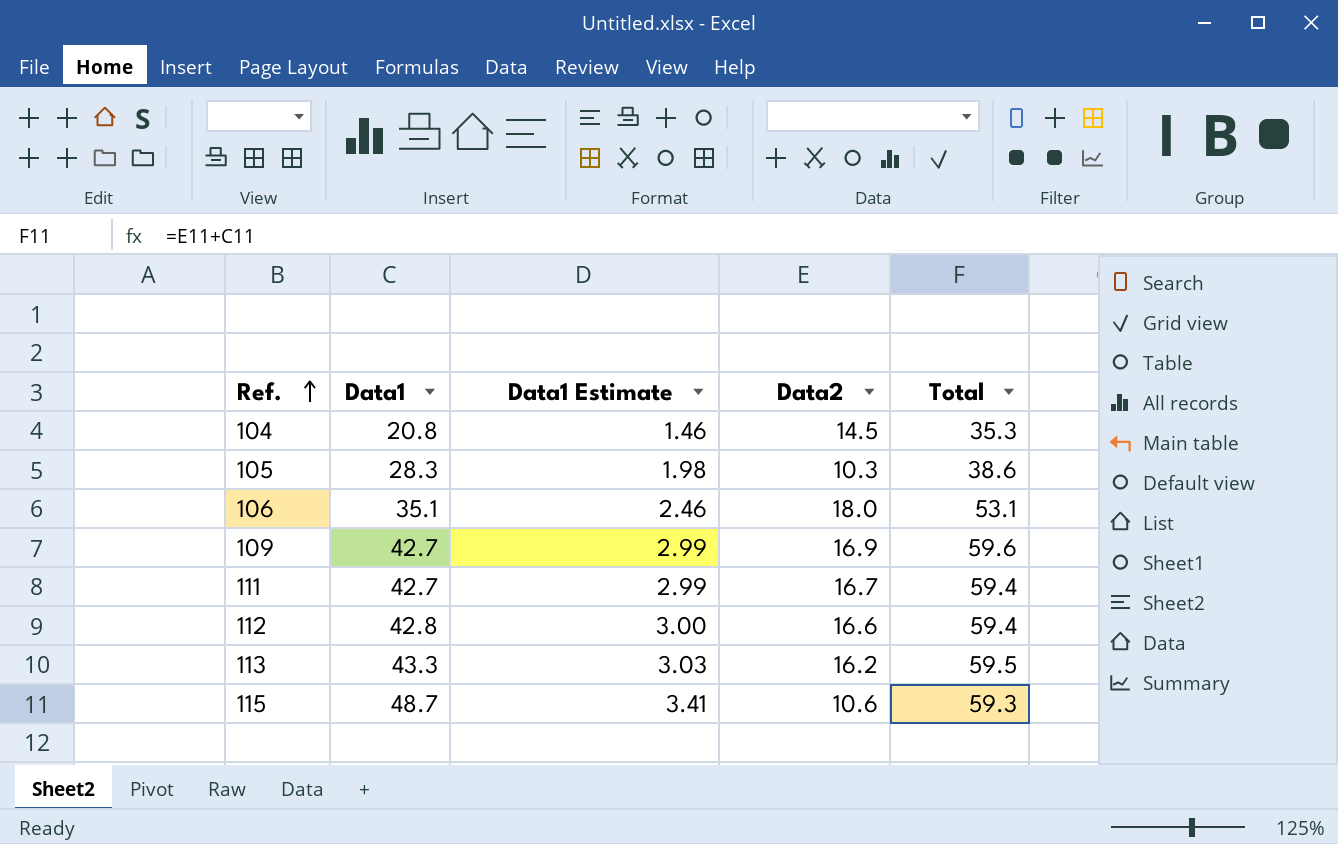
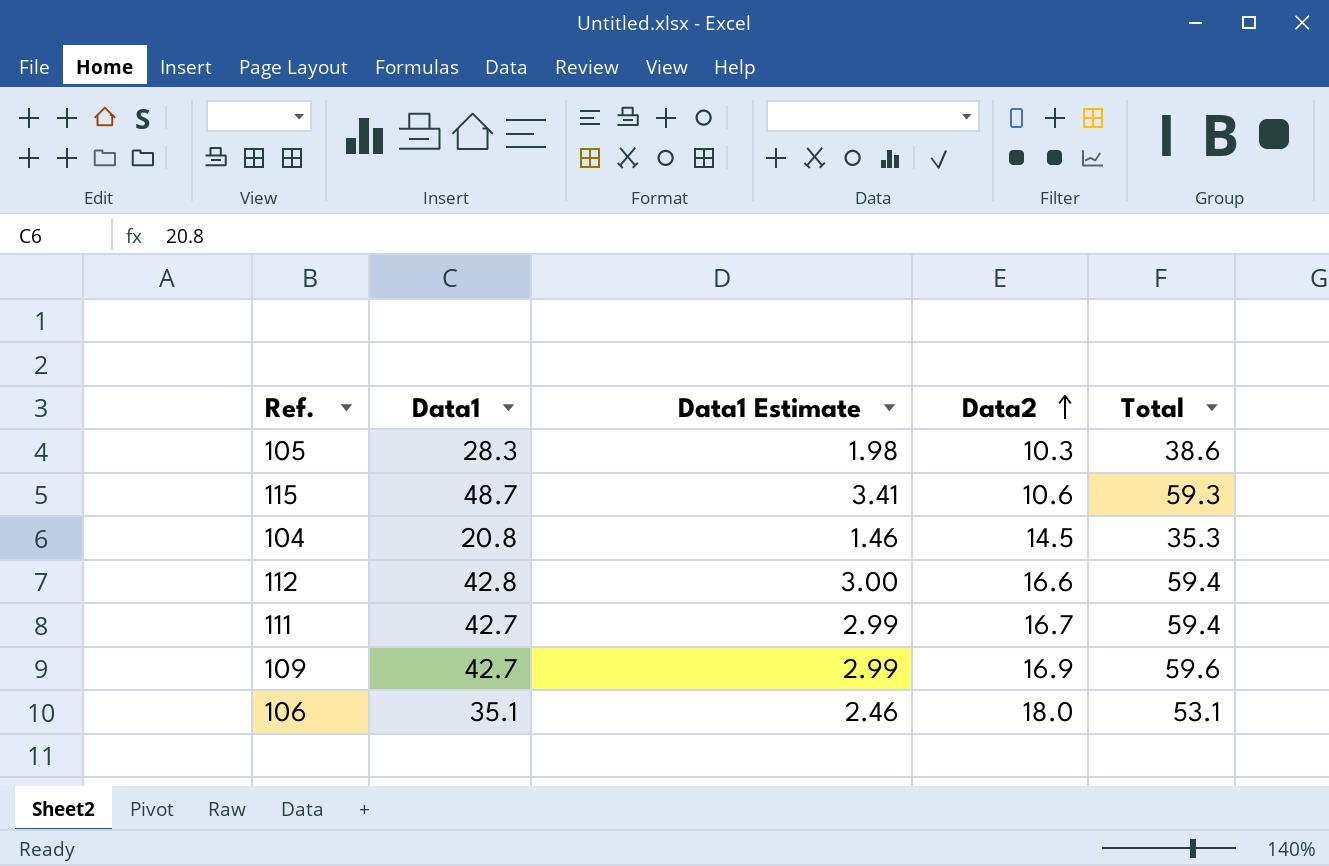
row order: Ref. ascending -> Data2 ascending
row 113: 43.3 | 3.03 | 16.2 | 59.5 -> none

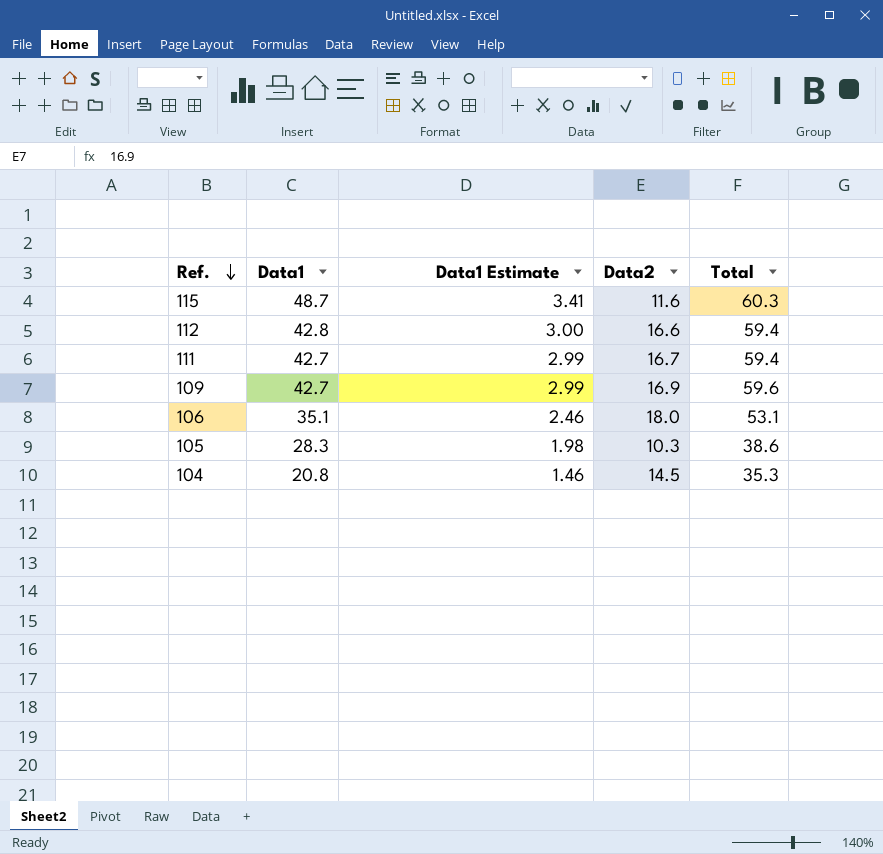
row order: Data2 ascending -> Ref. descending
115 | Data2: 10.6 -> 11.6
115 | Total: 59.3 -> 60.3

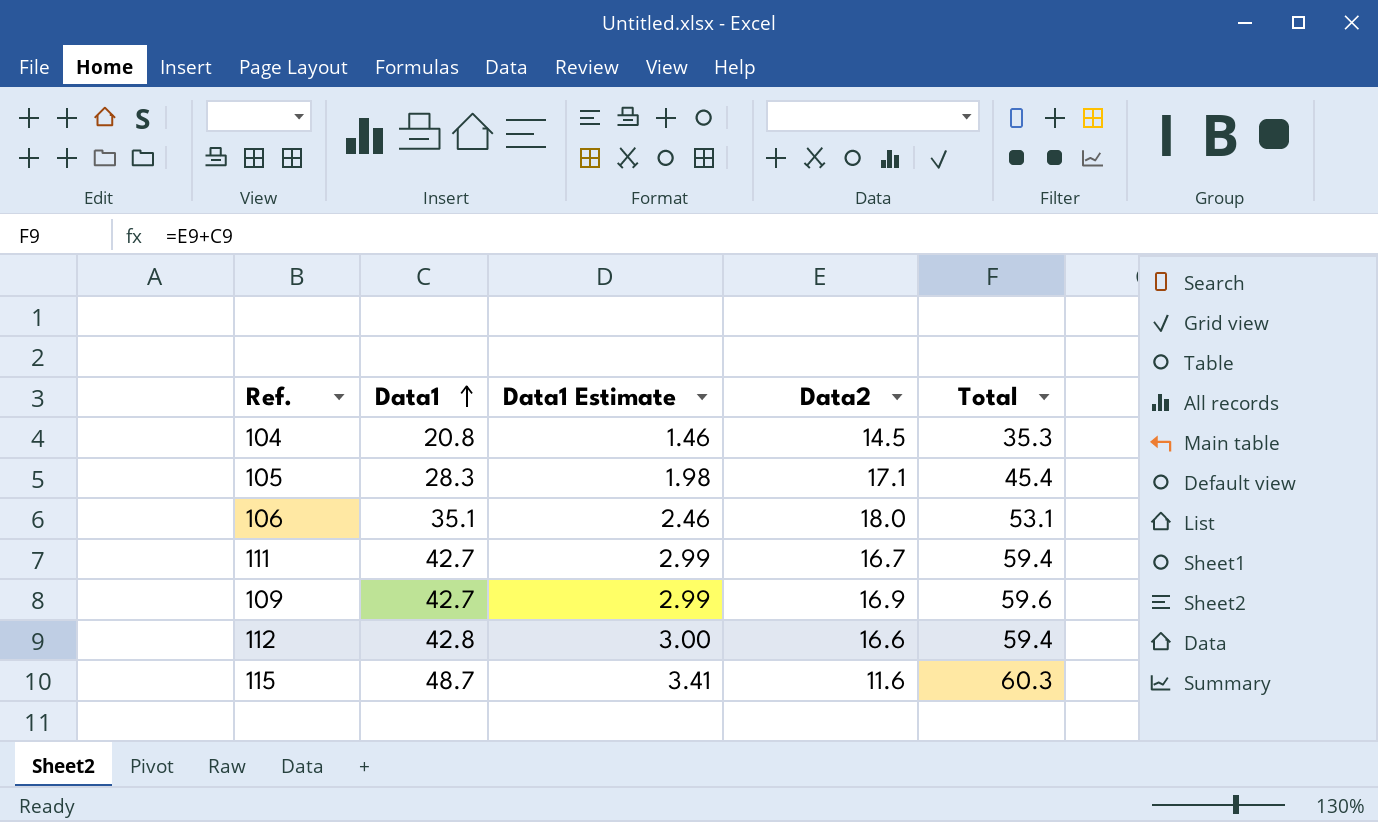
row order: Ref. descending -> Data1 ascending
105 | Data2: 10.3 -> 17.1
105 | Total: 38.6 -> 45.4

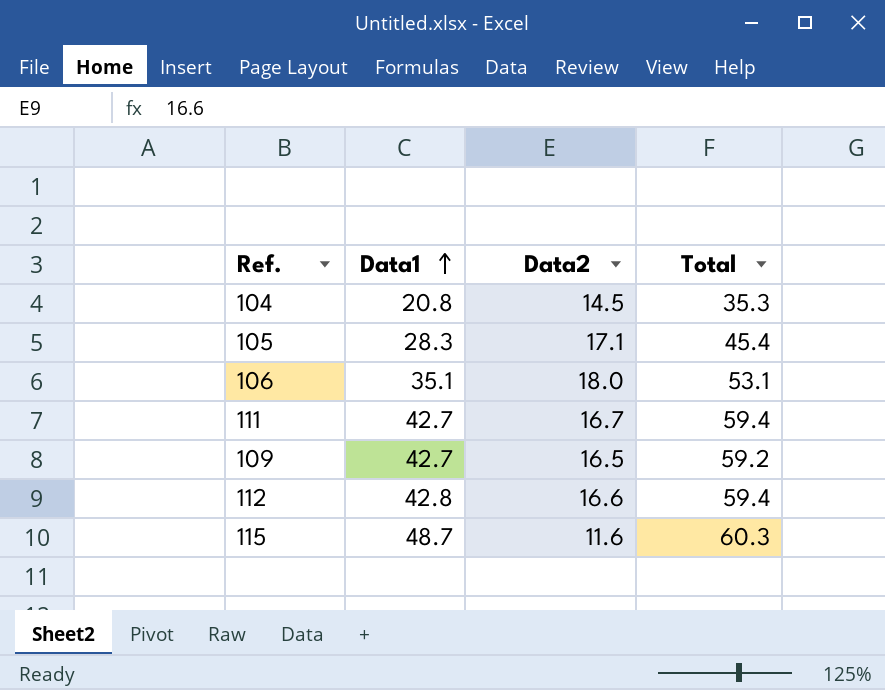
column Data1 Estimate | formula: [Data1] * 0.07 -> none
109 | Data2: 16.9 -> 16.5
109 | Total: 59.6 -> 59.2

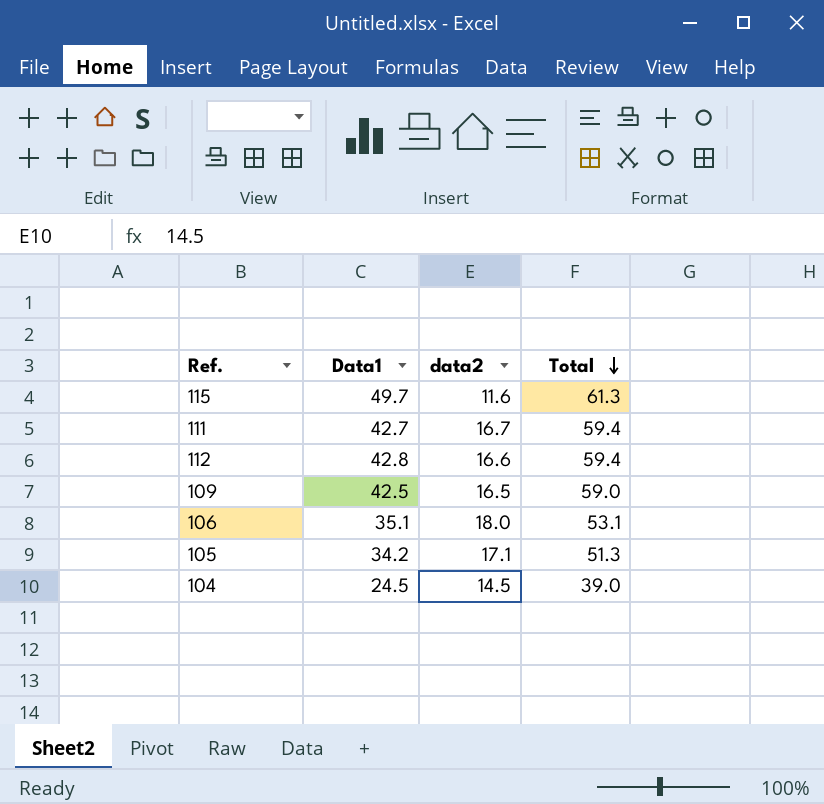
row order: Data1 ascending -> Total descending
column name: Data2 -> data2
115 | Data1: 48.7 -> 49.7
115 | Total: 60.3 -> 61.3
109 | Data1: 42.7 -> 42.5
109 | Total: 59.2 -> 59.0
105 | Data1: 28.3 -> 34.2
105 | Total: 45.4 -> 51.3
104 | Data1: 20.8 -> 24.5
104 | Total: 35.3 -> 39.0

